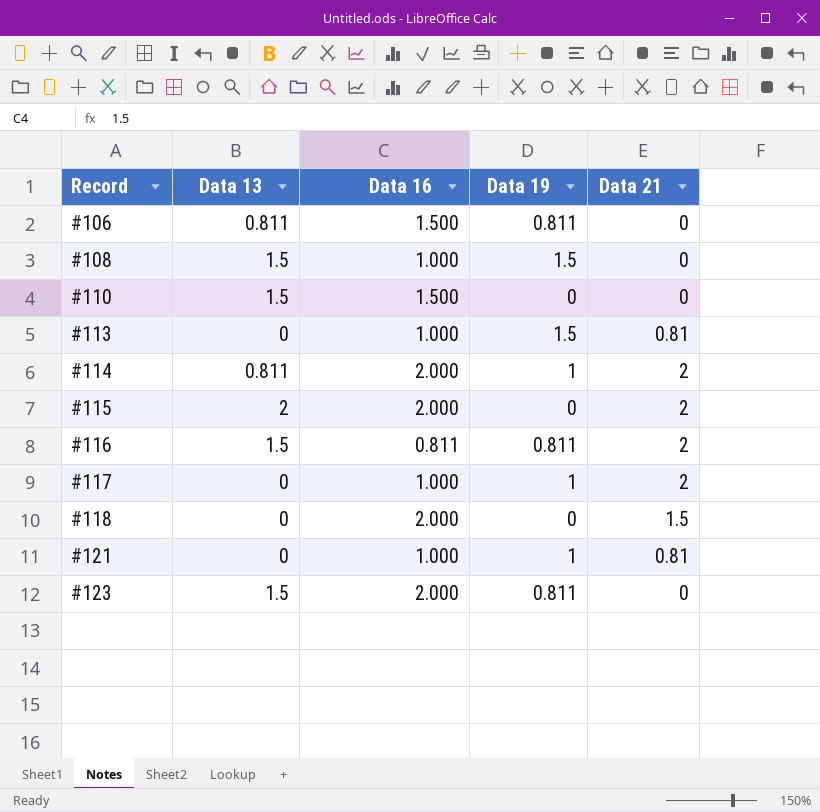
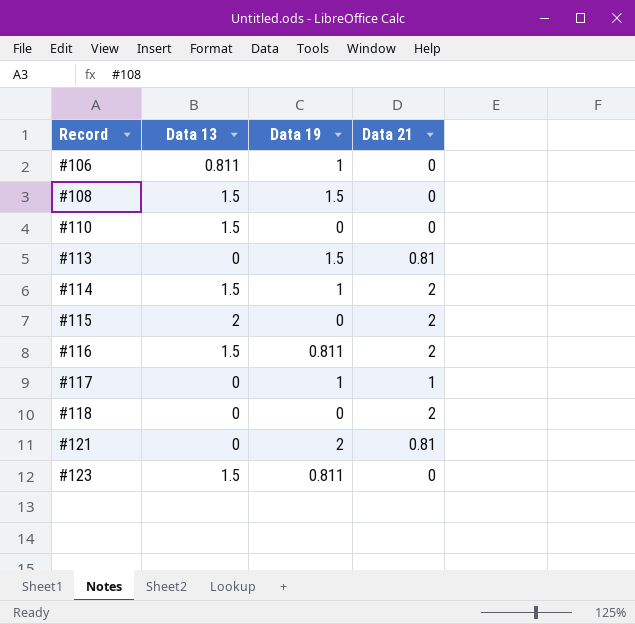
column Data 16 | position: 3 -> none
#106 | Data 19: 0.811 -> 1
#114 | Data 13: 0.811 -> 1.5
#117 | Data 21: 2 -> 1
#118 | Data 21: 1.5 -> 2
#121 | Data 19: 1 -> 2

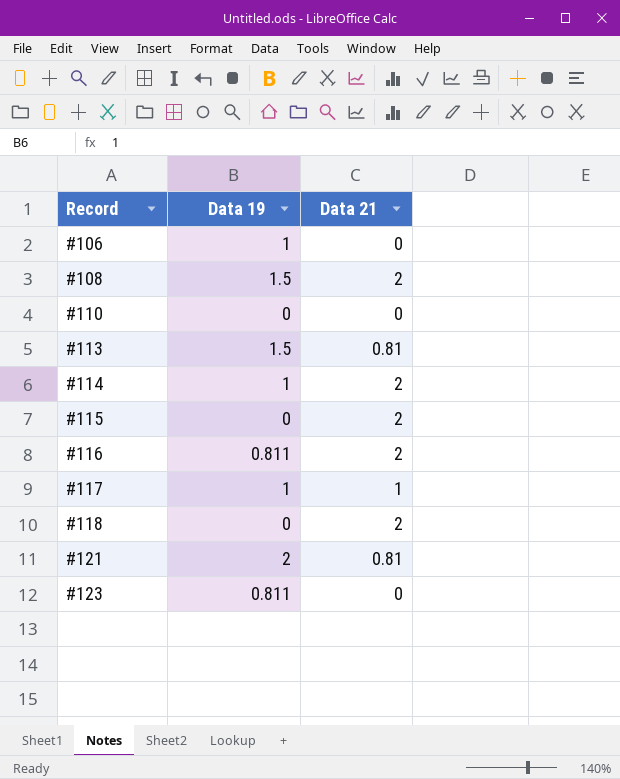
column Data 13 | position: 2 -> none
#108 | Data 21: 0 -> 2

